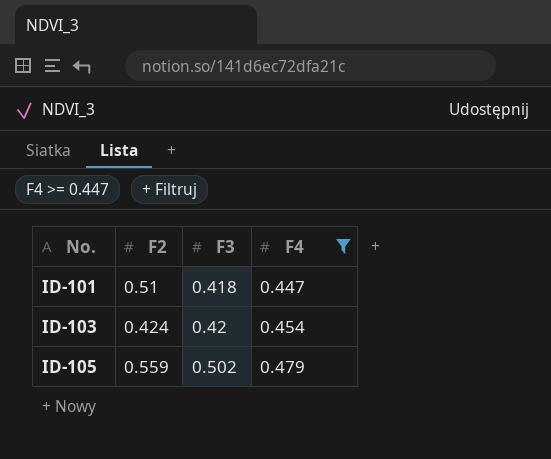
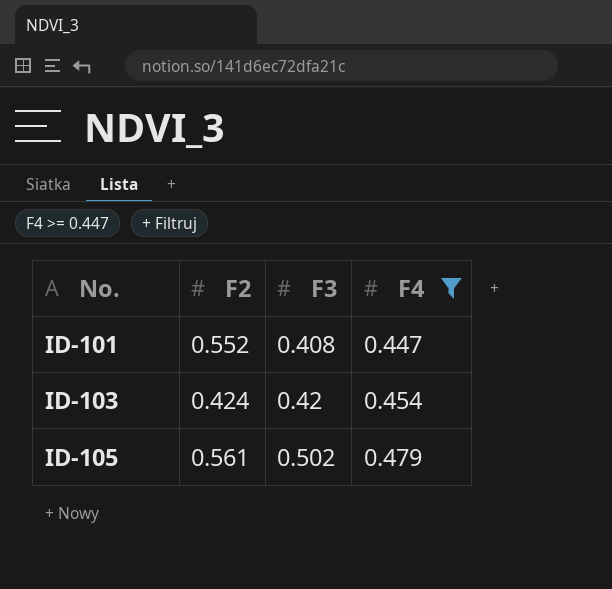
ID-101 | F2: 0.51 -> 0.552
ID-101 | F3: 0.418 -> 0.408
ID-105 | F2: 0.559 -> 0.561

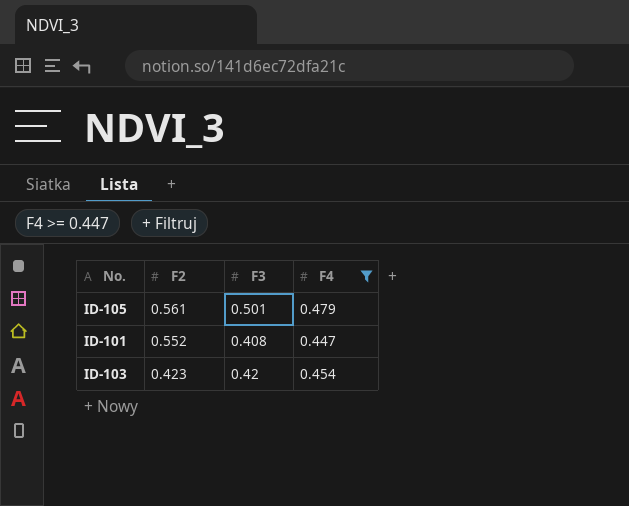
row order: No. ascending -> F2 descending
ID-105 | F3: 0.502 -> 0.501
ID-103 | F2: 0.424 -> 0.423

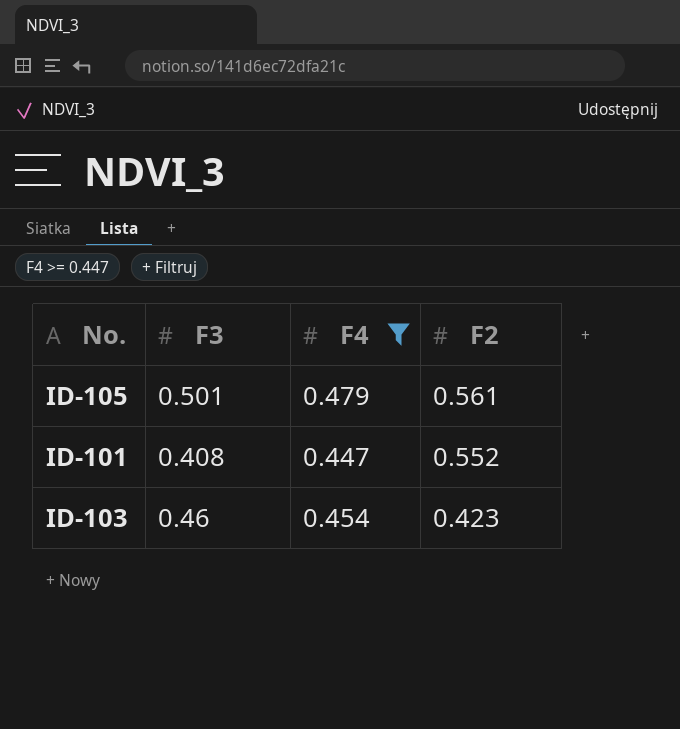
column F2 | position: 2 -> 4
ID-103 | F3: 0.42 -> 0.46

